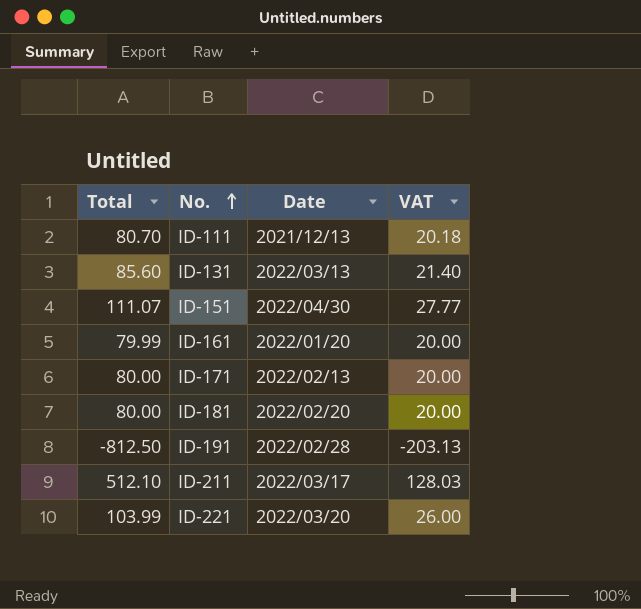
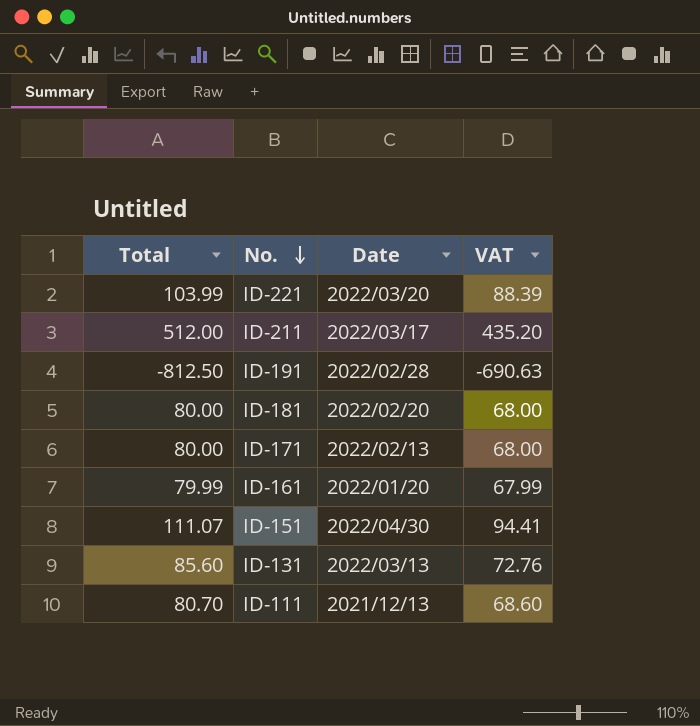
row order: No. ascending -> No. descending
column VAT | formula: [Total] * 0.25 -> [Total] * 0.85
ID-211 | Total: 512.10 -> 512.00

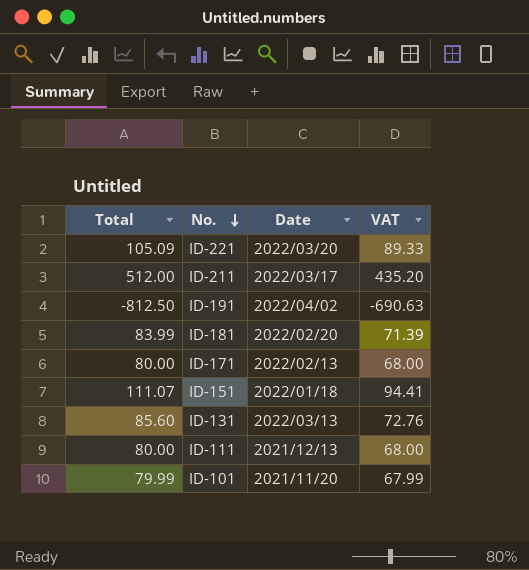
row ID-161: 79.99 | 2022/01/20 | 67.99 -> none
ID-221 | Total: 103.99 -> 105.09
ID-221 | VAT: 88.39 -> 89.33
ID-191 | Date: 2022/02/28 -> 2022/04/02
ID-181 | Total: 80.00 -> 83.99
ID-181 | VAT: 68.00 -> 71.39
ID-151 | Date: 2022/04/30 -> 2022/01/18
ID-111 | Total: 80.70 -> 80.00
ID-111 | VAT: 68.60 -> 68.00
row ID-101: none -> 79.99 | 2021/11/20 | 67.99

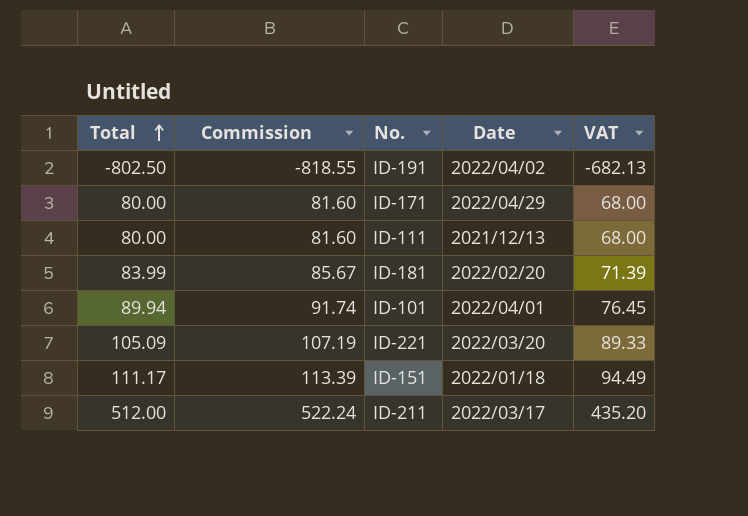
row order: No. descending -> Total ascending
column Commission | formula: none -> [Total] * 1.02
row ID-131: 85.60 | 2022/03/13 | 72.76 -> none
ID-191 | Total: -812.50 -> -802.50
ID-191 | VAT: -690.63 -> -682.13
ID-171 | Date: 2022/02/13 -> 2022/04/29
ID-101 | Total: 79.99 -> 89.94
ID-101 | Date: 2021/11/20 -> 2022/04/01
ID-101 | VAT: 67.99 -> 76.45
ID-151 | Total: 111.07 -> 111.17
ID-151 | VAT: 94.41 -> 94.49

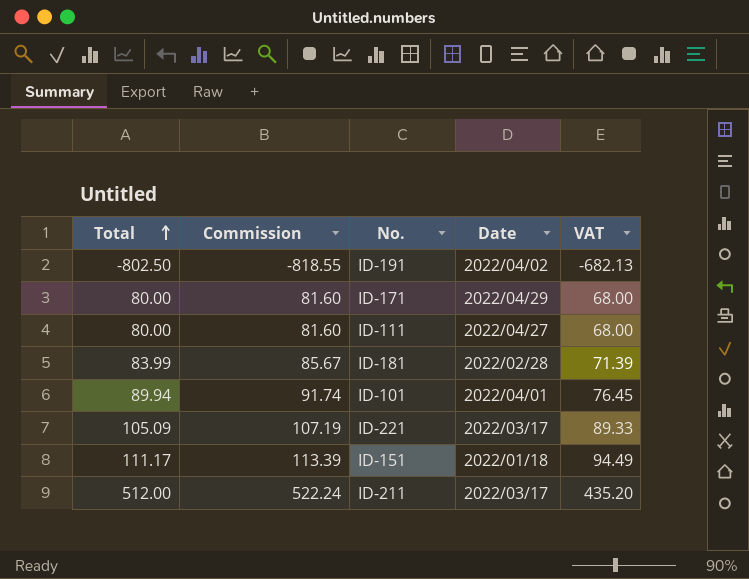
ID-111 | Date: 2021/12/13 -> 2022/04/27
ID-181 | Date: 2022/02/20 -> 2022/02/28
ID-221 | Date: 2022/03/20 -> 2022/03/17

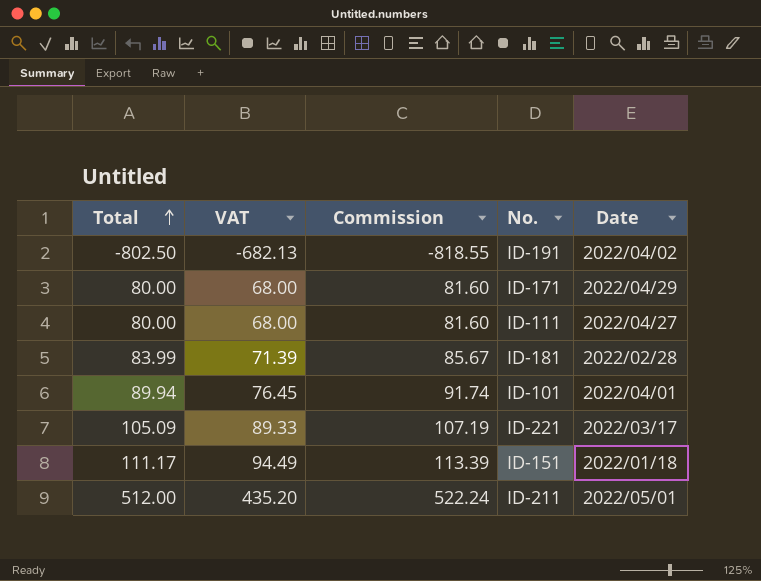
column VAT | position: 5 -> 2
ID-211 | Date: 2022/03/17 -> 2022/05/01

